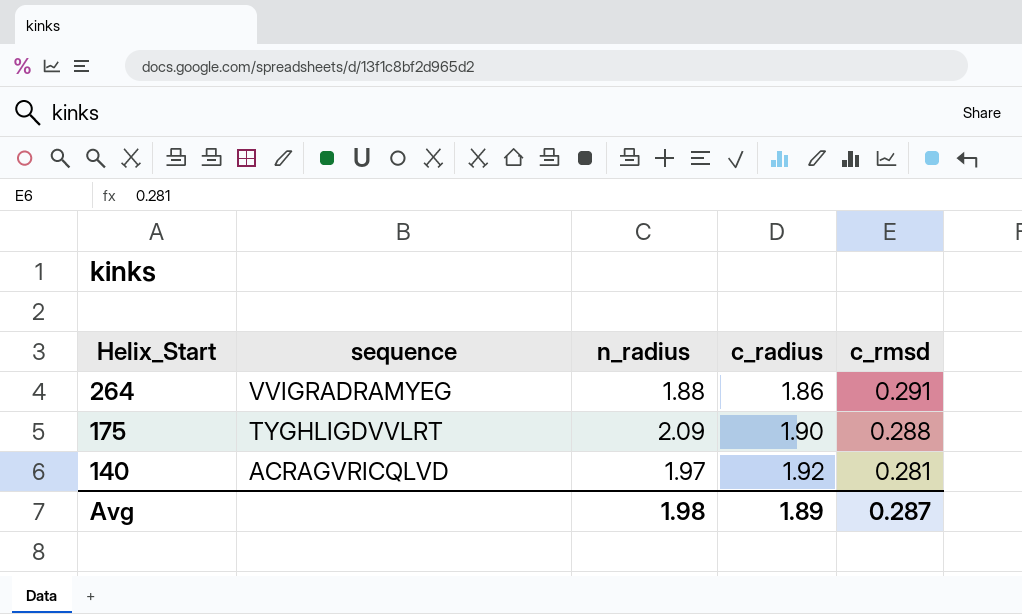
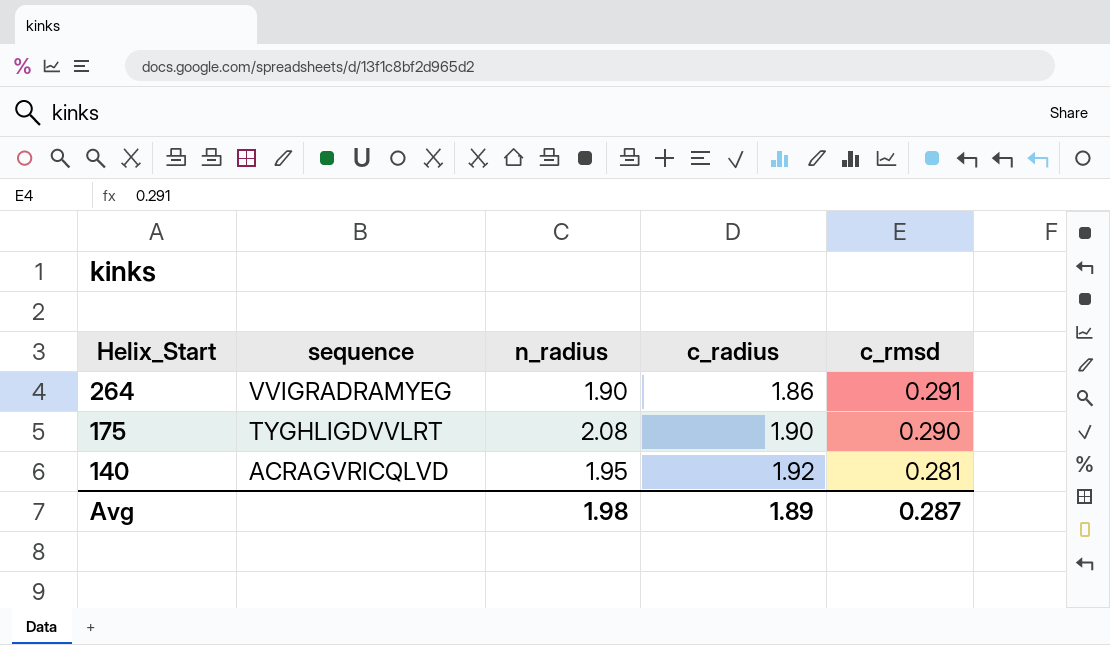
264 | n_radius: 1.88 -> 1.90
175 | n_radius: 2.09 -> 2.08
175 | c_rmsd: 0.288 -> 0.290
140 | n_radius: 1.97 -> 1.95

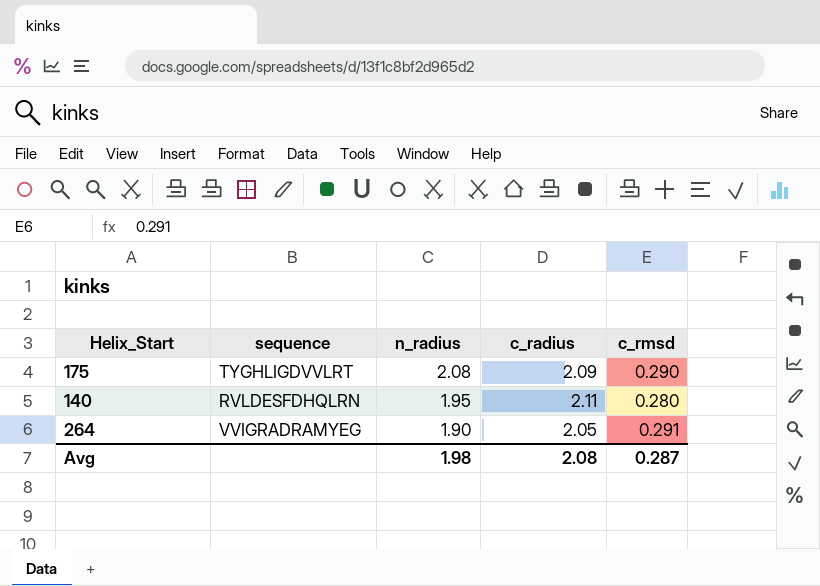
row order: Helix_Start descending -> n_radius descending
175 | c_radius: 1.90 -> 2.09
140 | sequence: ACRAGVRICQLVD -> RVLDESFDHQLRN
140 | c_radius: 1.92 -> 2.11
140 | c_rmsd: 0.281 -> 0.280
264 | c_radius: 1.86 -> 2.05
Avg | c_radius: 1.89 -> 2.08

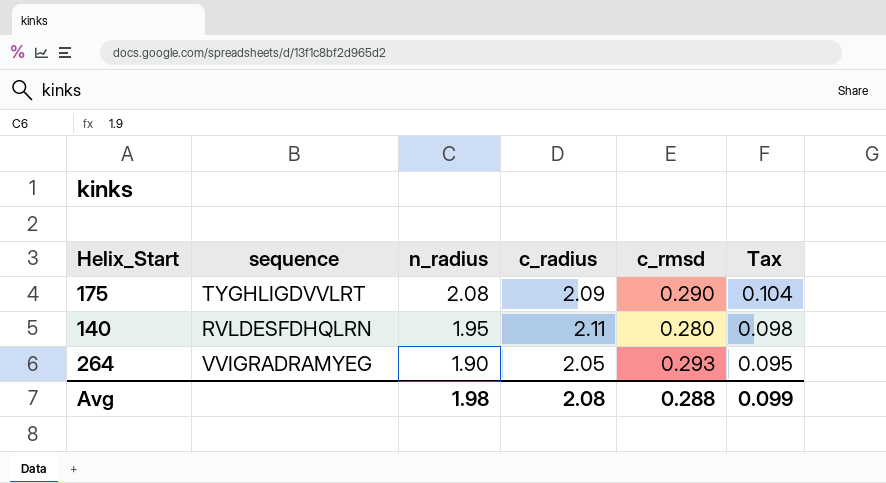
column Tax | formula: none -> [n_radius] * 0.05
264 | c_rmsd: 0.291 -> 0.293
Avg | c_rmsd: 0.287 -> 0.288

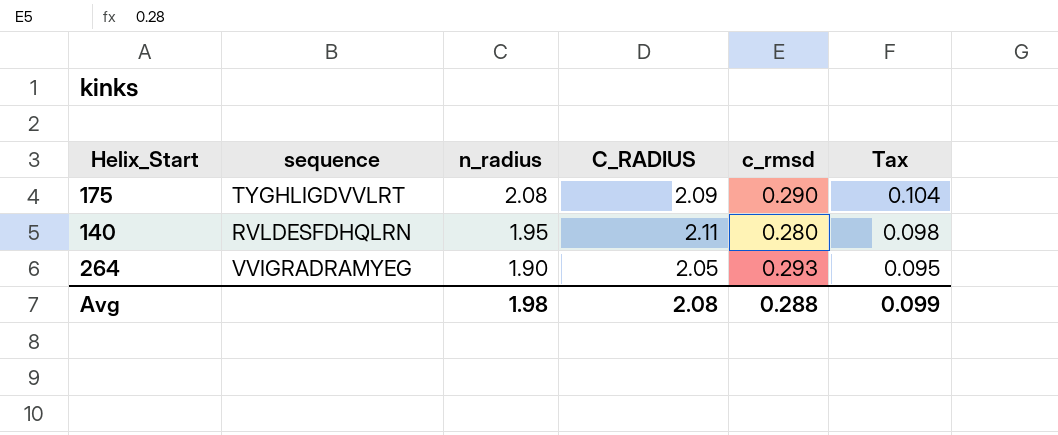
column name: c_radius -> C_RADIUS

